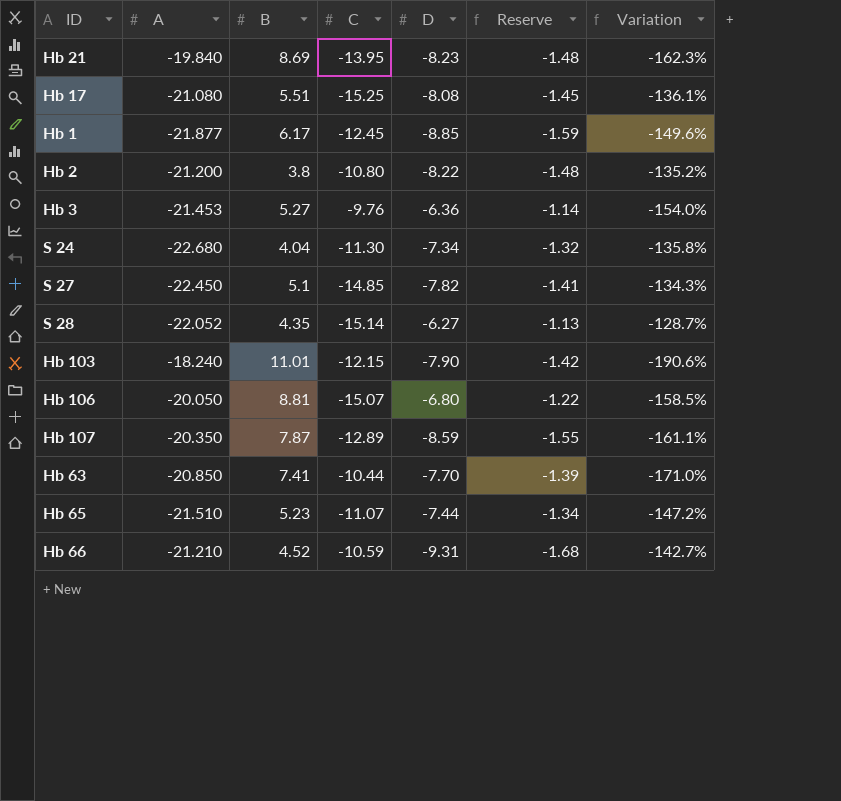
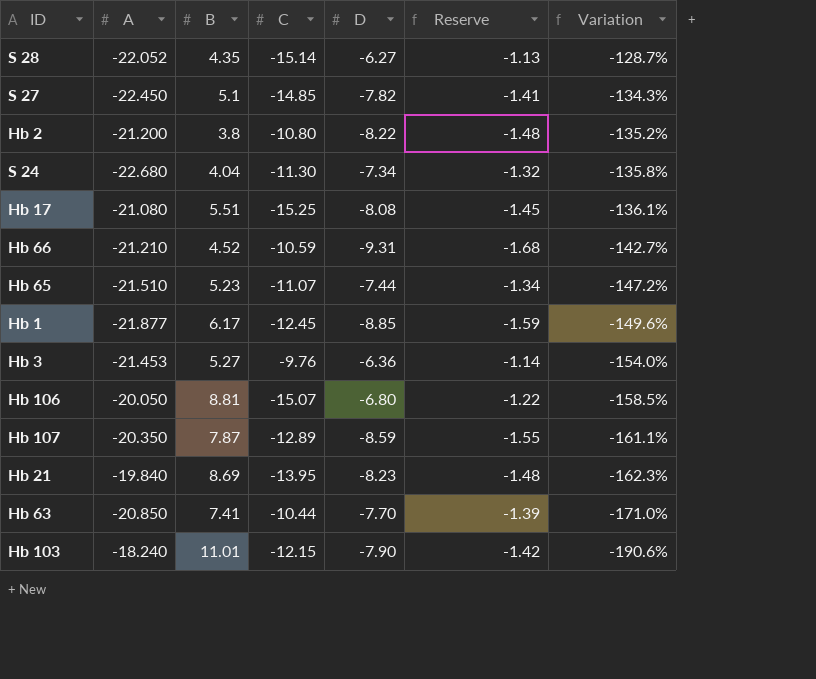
row order: none -> Variation descending

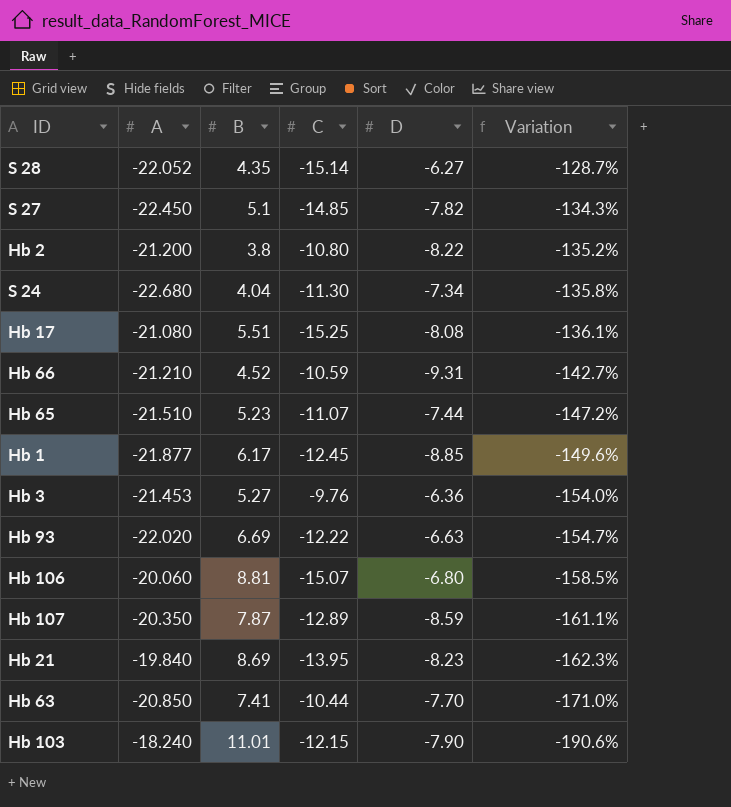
column Reserve | formula: [D] * 0.18 -> none
row Hb 93: none -> -22.020 | 6.69 | -12.22 | -6.63 | -154.7%
Hb 106 | A: -20.050 -> -20.060

